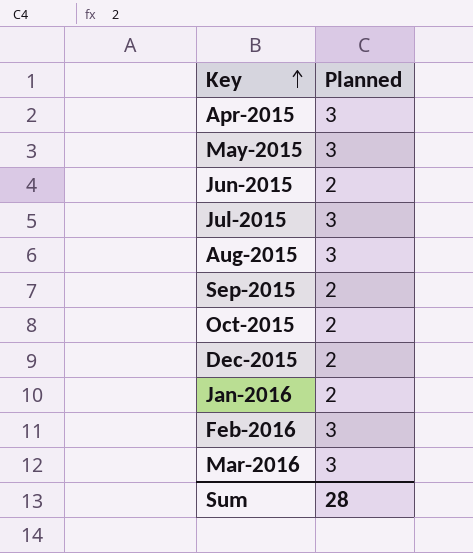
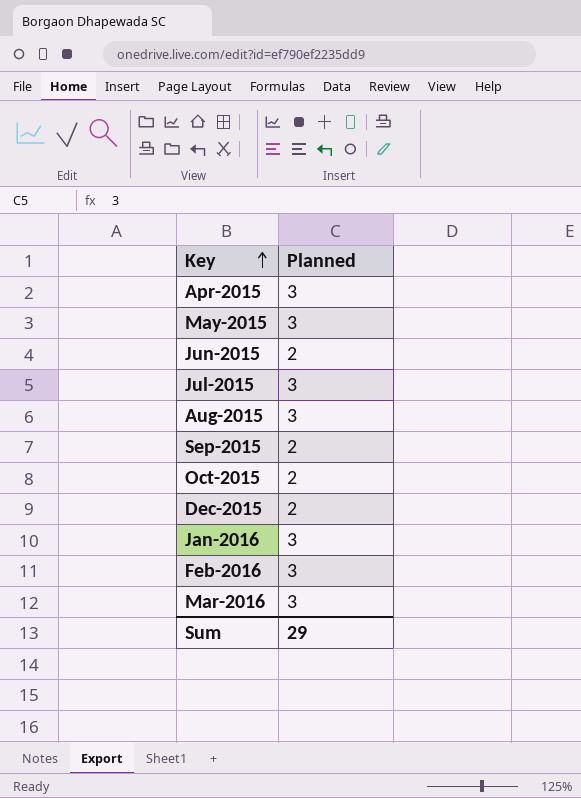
Jan-2016 | Planned: 2 -> 3
Sum | Planned: 28 -> 29

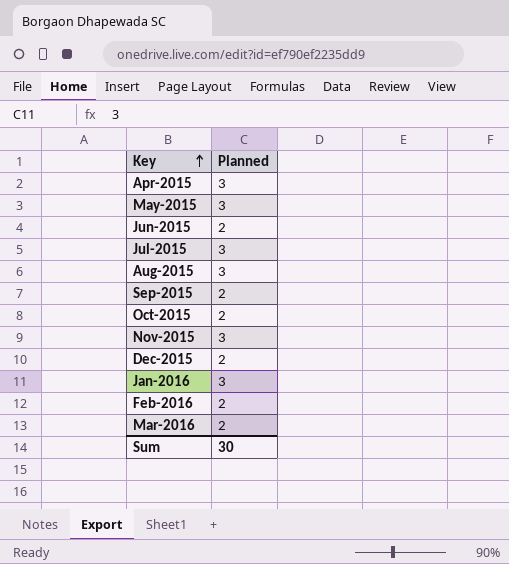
row Nov-2015: none -> 3
Feb-2016 | Planned: 3 -> 2
Mar-2016 | Planned: 3 -> 2
Sum | Planned: 29 -> 30

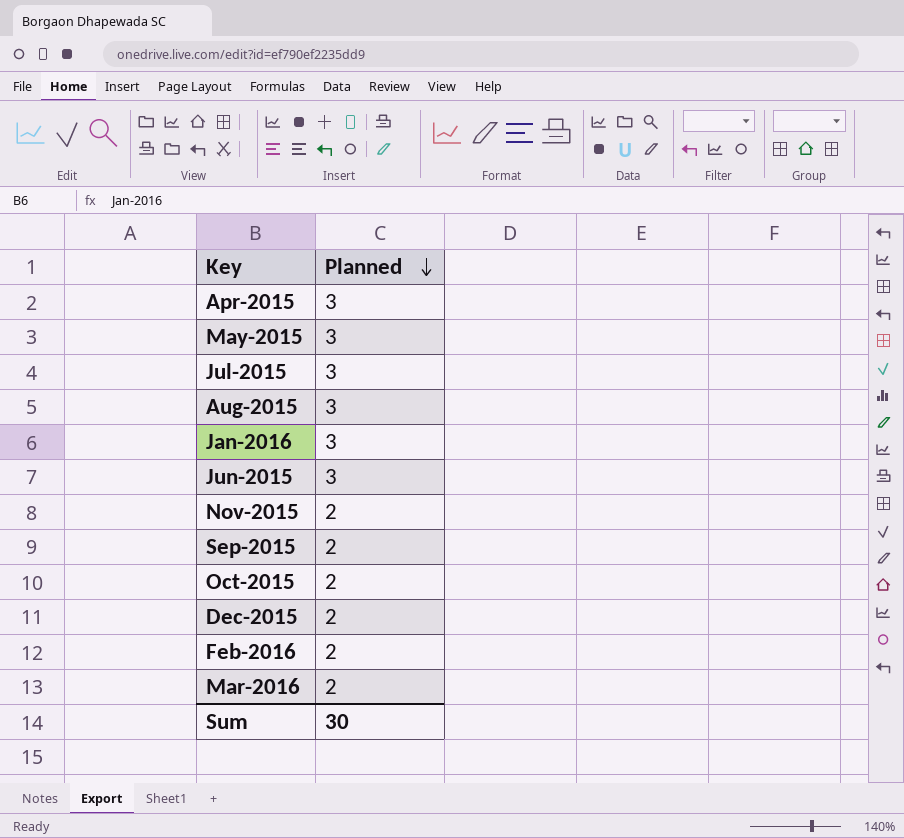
row order: Key ascending -> Planned descending
Jun-2015 | Planned: 2 -> 3
Nov-2015 | Planned: 3 -> 2

